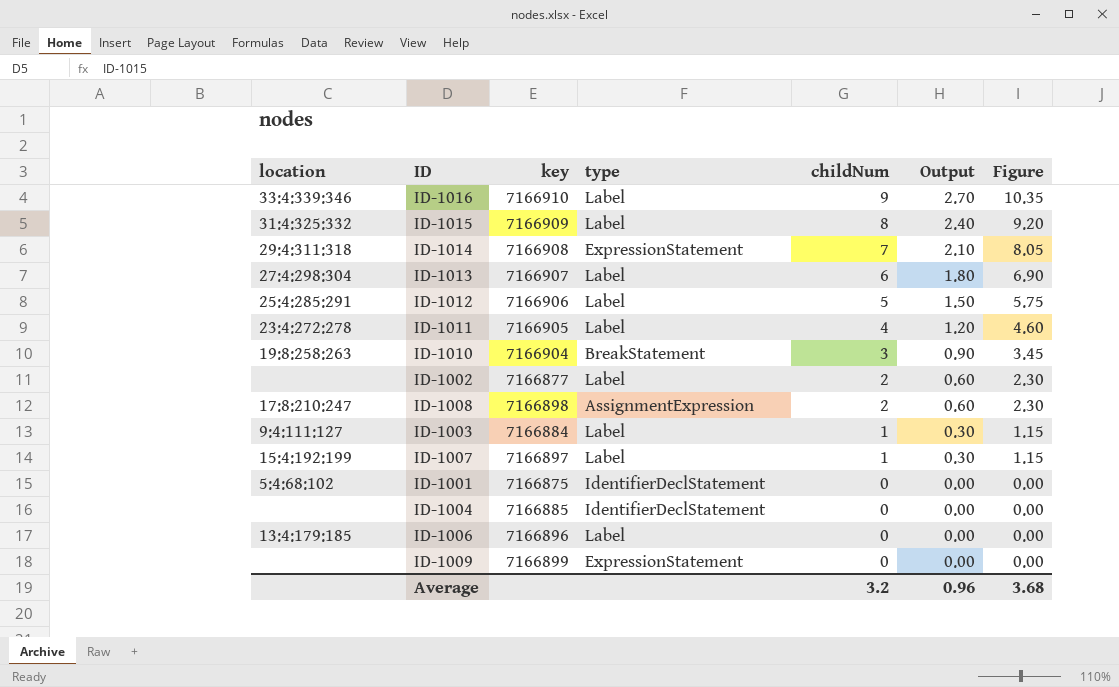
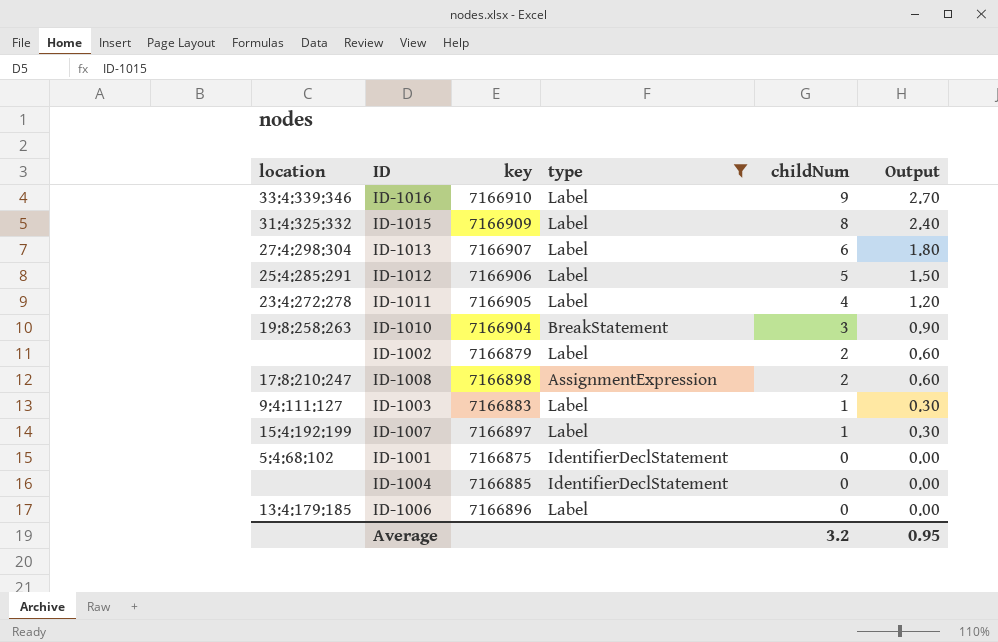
filter: none -> type != ExpressionStatement
column Figure | formula: [childNum] * 1.15 -> none
ID-1002 | key: 7166877 -> 7166879
ID-1003 | key: 7166884 -> 7166883
Average | Output: 0.96 -> 0.95

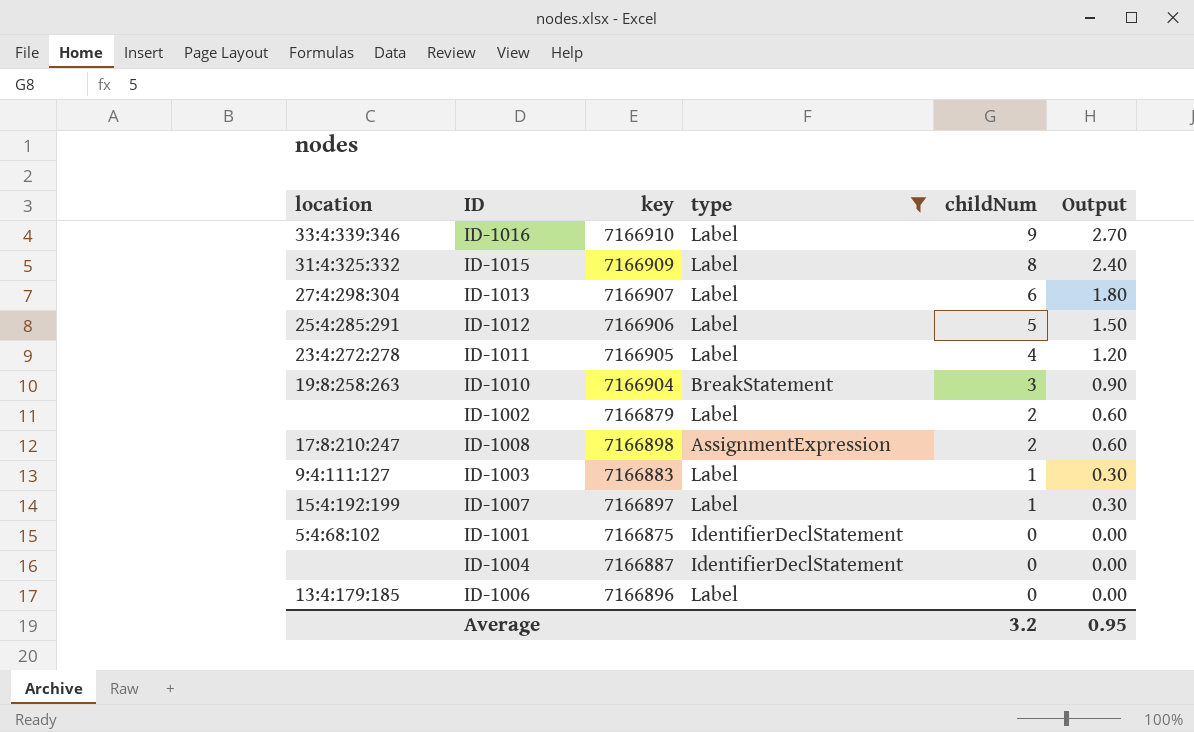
ID-1004 | key: 7166885 -> 7166887

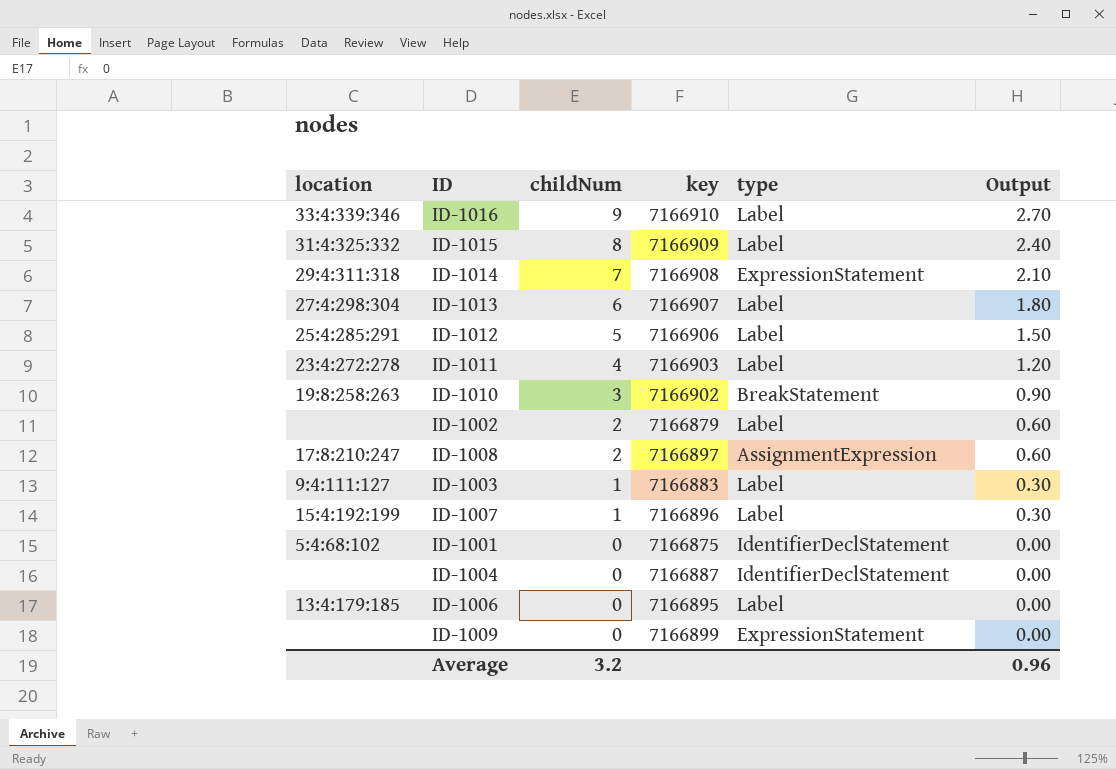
filter: type != ExpressionStatement -> none
column childNum | position: 5 -> 3
ID-1011 | key: 7166905 -> 7166903
ID-1010 | key: 7166904 -> 7166902
ID-1008 | key: 7166898 -> 7166897
ID-1007 | key: 7166897 -> 7166896
ID-1006 | key: 7166896 -> 7166895
Average | Output: 0.95 -> 0.96

